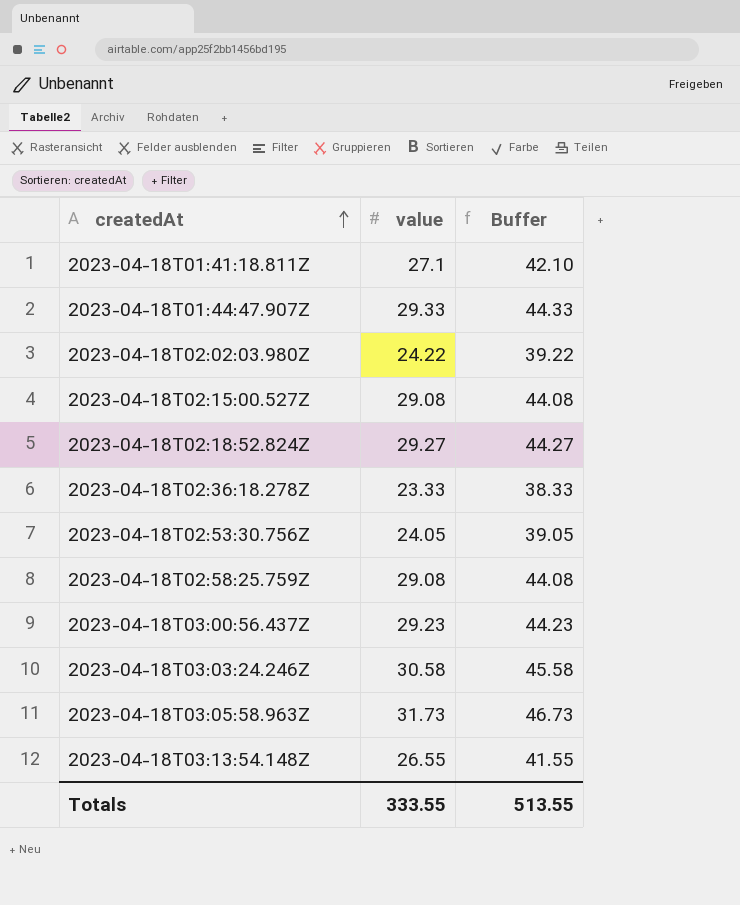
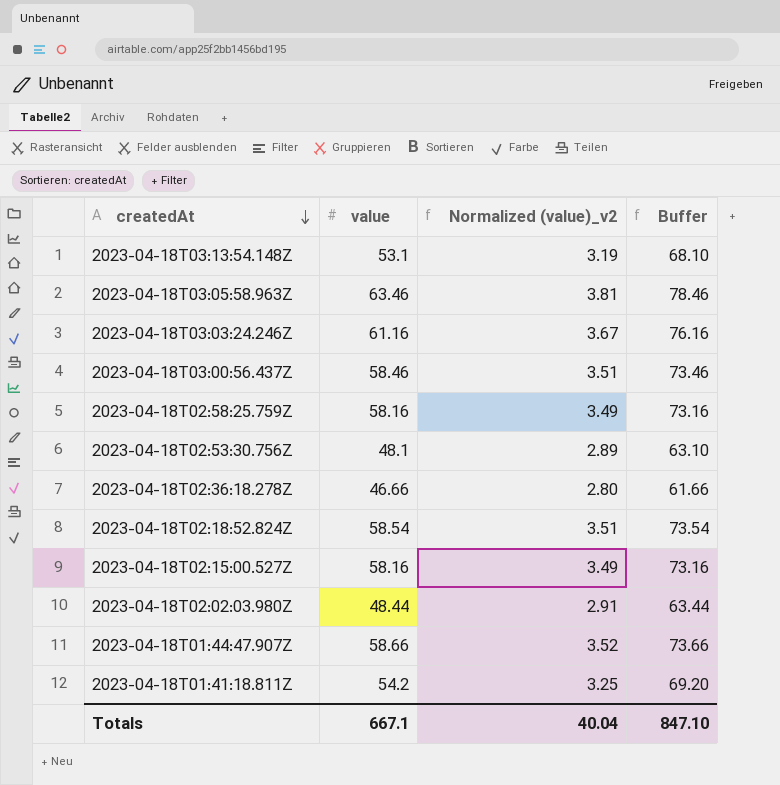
row order: createdAt ascending -> createdAt descending
column Normalized (value)_v2 | formula: none -> [value] * 0.06
2023-04-18T03:13:54.148Z | value: 26.55 -> 53.1
2023-04-18T03:13:54.148Z | Buffer: 41.55 -> 68.10
2023-04-18T03:05:58.963Z | value: 31.73 -> 63.46
2023-04-18T03:05:58.963Z | Buffer: 46.73 -> 78.46
2023-04-18T03:03:24.246Z | value: 30.58 -> 61.16
2023-04-18T03:03:24.246Z | Buffer: 45.58 -> 76.16
2023-04-18T03:00:56.437Z | value: 29.23 -> 58.46
2023-04-18T03:00:56.437Z | Buffer: 44.23 -> 73.46
2023-04-18T02:58:25.759Z | value: 29.08 -> 58.16
2023-04-18T02:58:25.759Z | Buffer: 44.08 -> 73.16
2023-04-18T02:53:30.756Z | value: 24.05 -> 48.1
2023-04-18T02:53:30.756Z | Buffer: 39.05 -> 63.10
2023-04-18T02:36:18.278Z | value: 23.33 -> 46.66
2023-04-18T02:36:18.278Z | Buffer: 38.33 -> 61.66
2023-04-18T02:18:52.824Z | value: 29.27 -> 58.54
2023-04-18T02:18:52.824Z | Buffer: 44.27 -> 73.54
2023-04-18T02:15:00.527Z | value: 29.08 -> 58.16
2023-04-18T02:15:00.527Z | Buffer: 44.08 -> 73.16
2023-04-18T02:02:03.980Z | value: 24.22 -> 48.44
2023-04-18T02:02:03.980Z | Buffer: 39.22 -> 63.44
2023-04-18T01:44:47.907Z | value: 29.33 -> 58.66
2023-04-18T01:44:47.907Z | Buffer: 44.33 -> 73.66
2023-04-18T01:41:18.811Z | value: 27.1 -> 54.2
2023-04-18T01:41:18.811Z | Buffer: 42.10 -> 69.20
Totals | value: 333.55 -> 667.1
Totals | Buffer: 513.55 -> 847.10

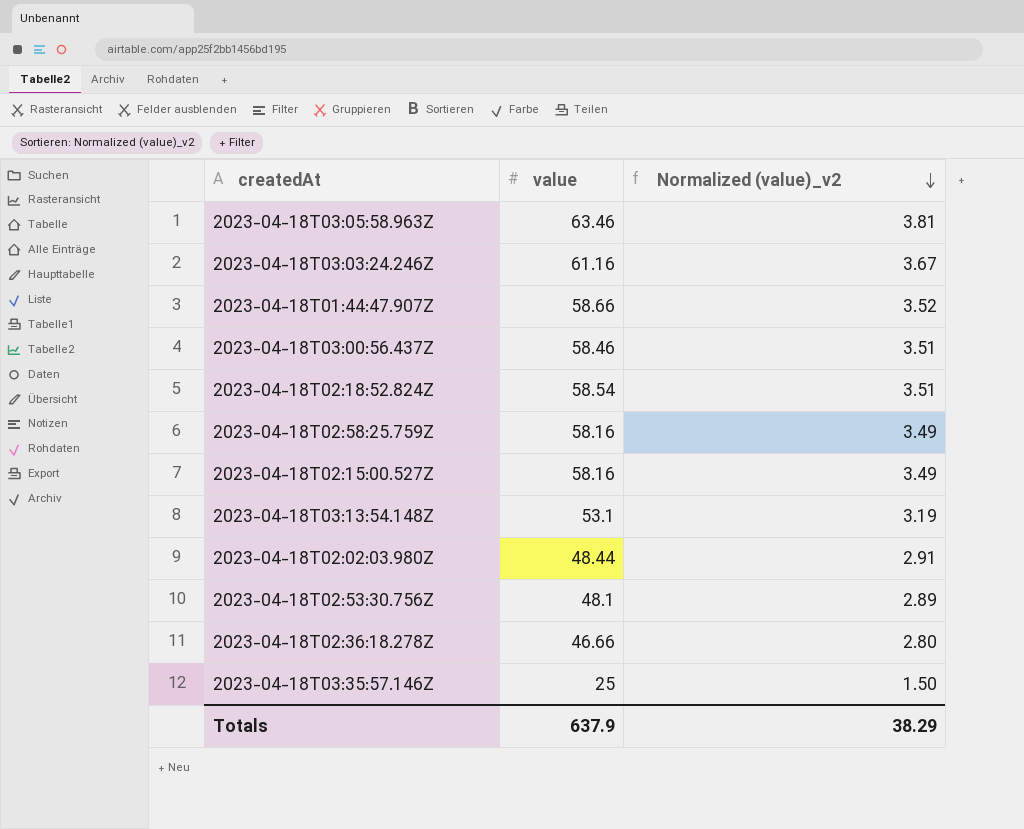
row order: createdAt descending -> Normalized (value)_v2 descending
column Buffer | formula: [value] + 15 -> none
row 2023-04-18T01:41:18.811Z: 54.2 | 3.25 | 69.20 -> none
row 2023-04-18T03:35:57.146Z: none -> 25 | 1.50
Totals | value: 667.1 -> 637.9
Totals | Normalized (value)_v2: 40.04 -> 38.29

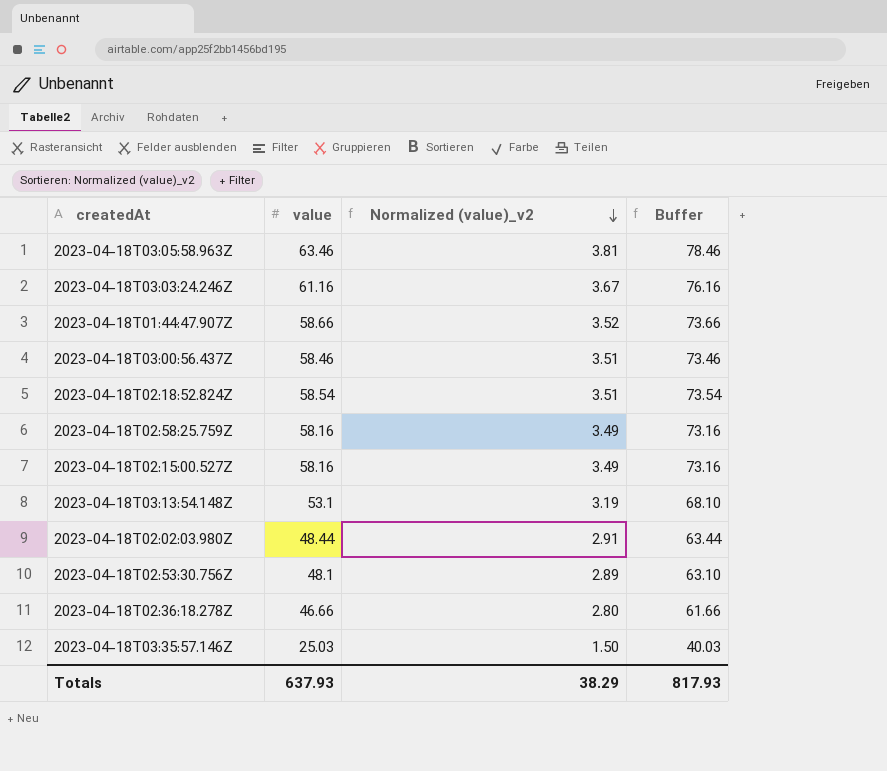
column Buffer | formula: none -> [value] + 15
2023-04-18T03:35:57.146Z | value: 25 -> 25.03
Totals | value: 637.9 -> 637.93

